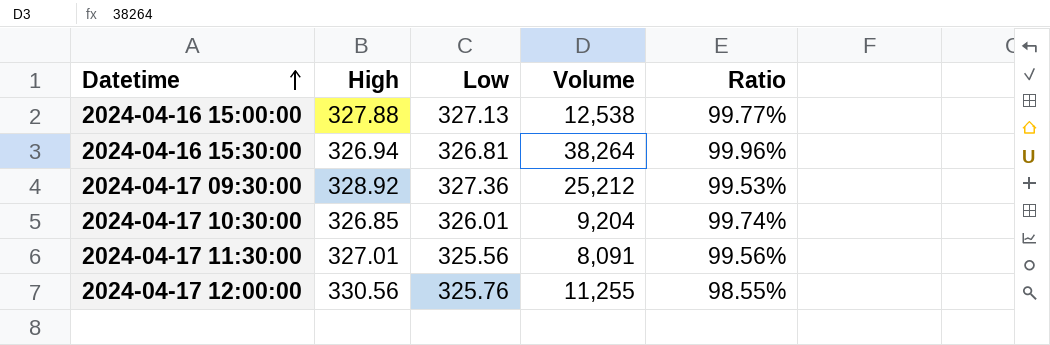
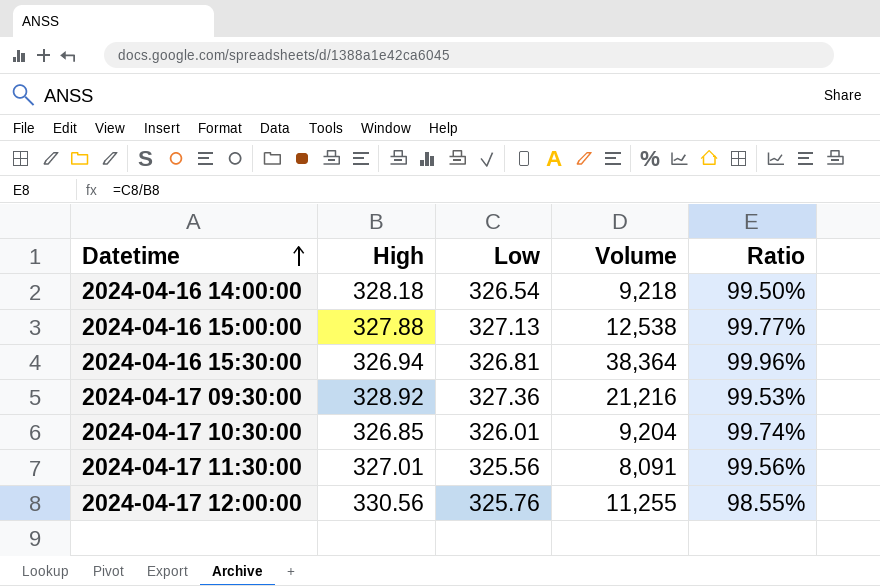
row 2024-04-16 14:00:00: none -> 328.18 | 326.54 | 9,218 | 99.50%
2024-04-16 15:30:00 | Volume: 38,264 -> 38,364
2024-04-17 09:30:00 | Volume: 25,212 -> 21,216

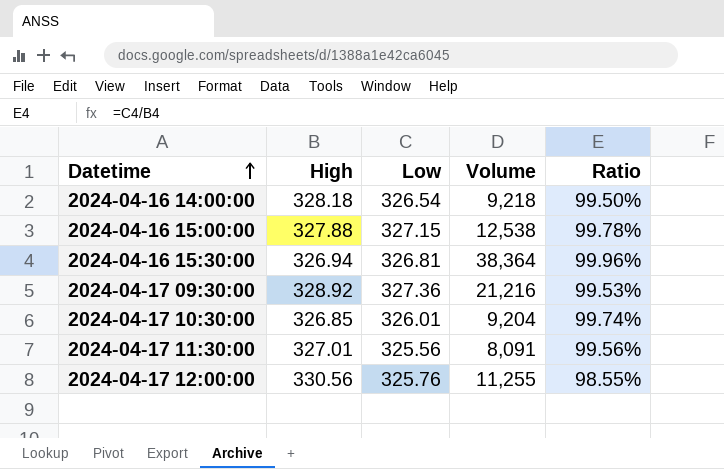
2024-04-16 15:00:00 | Low: 327.13 -> 327.15
2024-04-16 15:00:00 | Ratio: 99.77% -> 99.78%

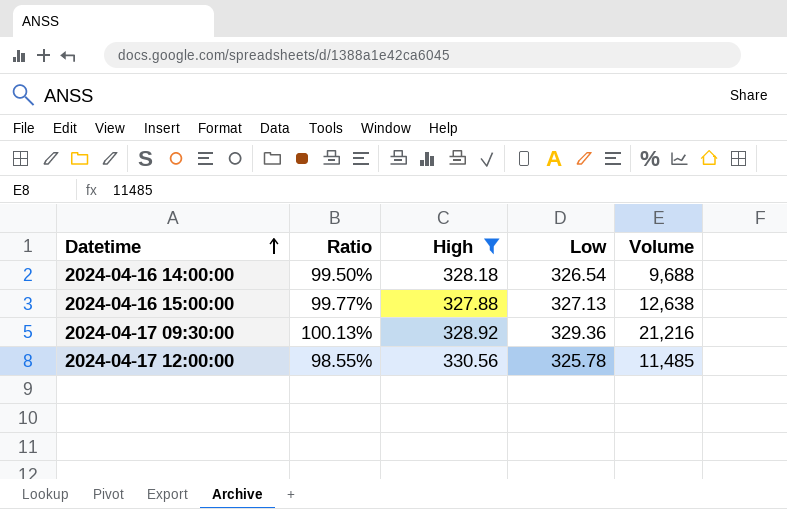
filter: none -> High >= 327.88
column Ratio | position: 5 -> 2
2024-04-16 14:00:00 | Volume: 9,218 -> 9,688
2024-04-16 15:00:00 | Ratio: 99.78% -> 99.77%
2024-04-16 15:00:00 | Low: 327.15 -> 327.13
2024-04-16 15:00:00 | Volume: 12,538 -> 12,638
2024-04-17 09:30:00 | Ratio: 99.53% -> 100.13%
2024-04-17 09:30:00 | Low: 327.36 -> 329.36
2024-04-17 12:00:00 | Low: 325.76 -> 325.78
2024-04-17 12:00:00 | Volume: 11,255 -> 11,485

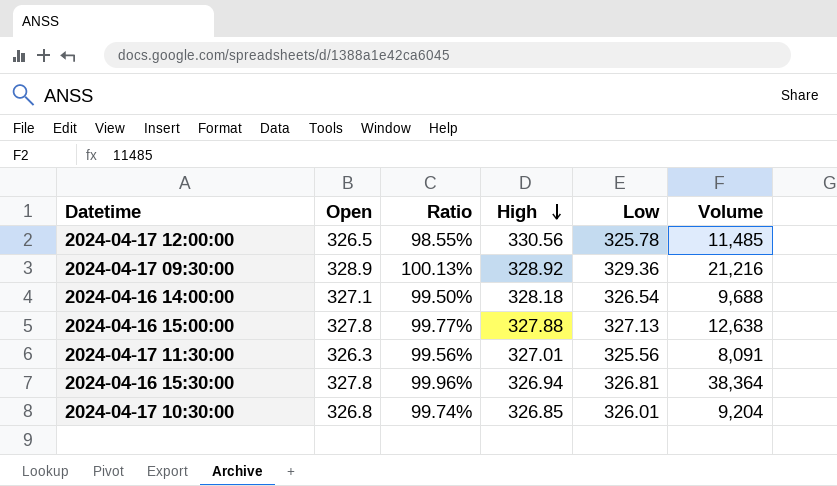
filter: High >= 327.88 -> none
row order: Datetime ascending -> High descending
column Open | position: none -> 2

